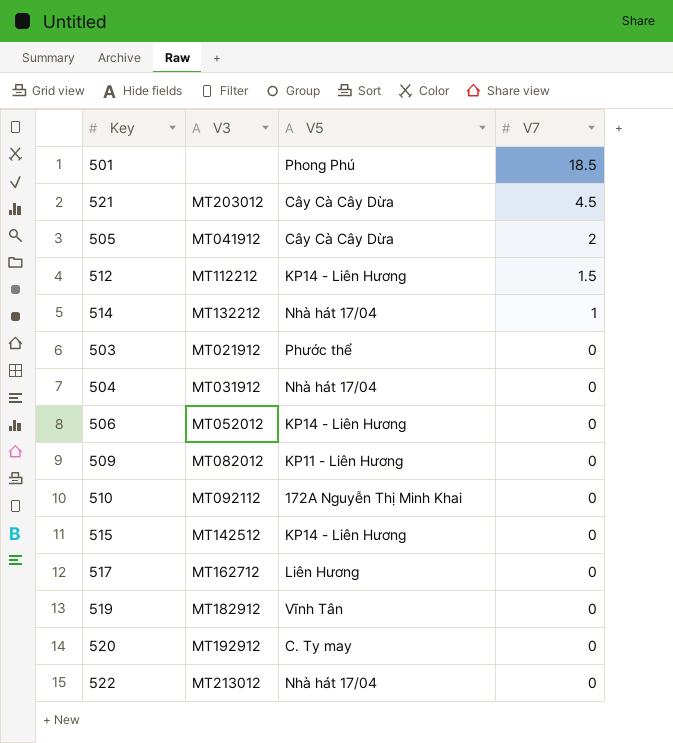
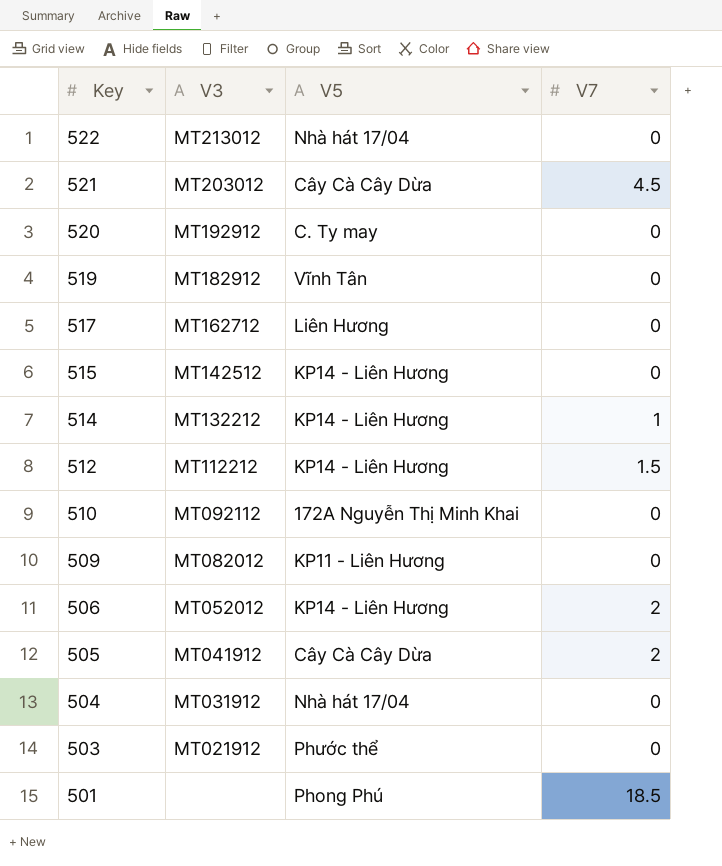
row order: V7 descending -> Key descending
514 | V5: Nhà hát 17/04 -> KP14 - Liên Hương
506 | V7: 0 -> 2

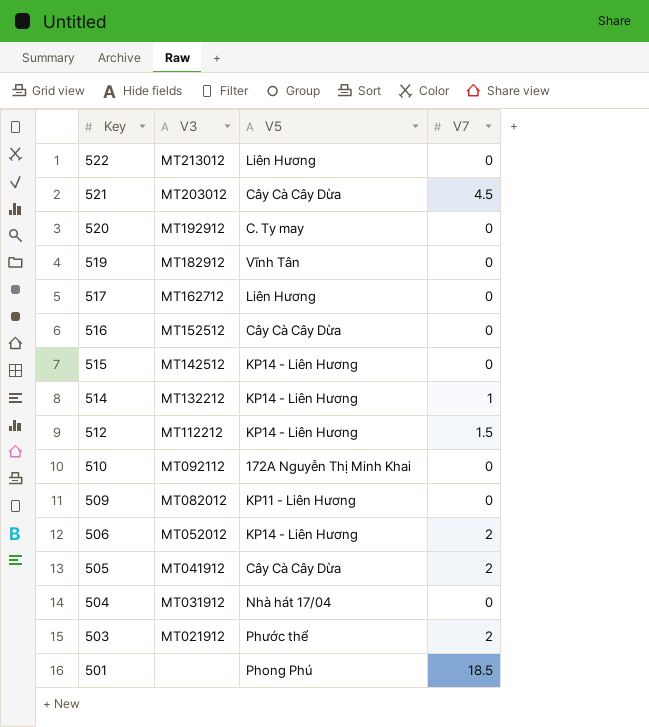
522 | V5: Nhà hát 17/04 -> Liên Hương
row 516: none -> MT152512 | Cây Cà Cây Dừa | 0
503 | V7: 0 -> 2

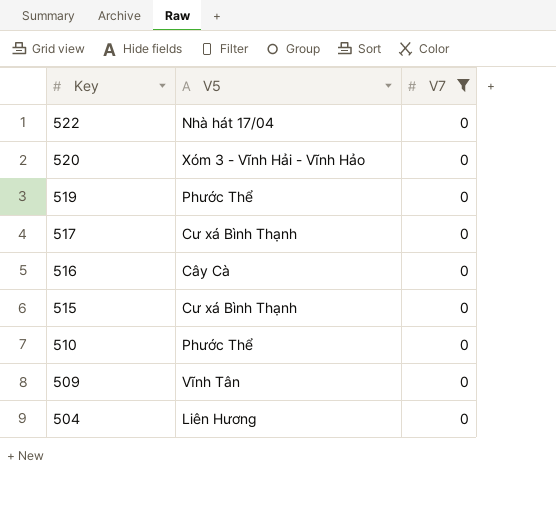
filter: none -> V7 = 0
column V3 | position: 2 -> none
522 | V5: Liên Hương -> Nhà hát 17/04
520 | V5: C. Ty may -> Xóm 3 - Vĩnh Hải - Vĩnh Hảo
519 | V5: Vĩnh Tân -> Phước Thể
517 | V5: Liên Hương -> Cư xá Bình Thạnh
516 | V5: Cây Cà Cây Dừa -> Cây Cà
515 | V5: KP14 - Liên Hương -> Cư xá Bình Thạnh
510 | V5: 172A Nguyễn Thị Minh Khai -> Phước Thể
509 | V5: KP11 - Liên Hương -> Vĩnh Tân
504 | V5: Nhà hát 17/04 -> Liên Hương

